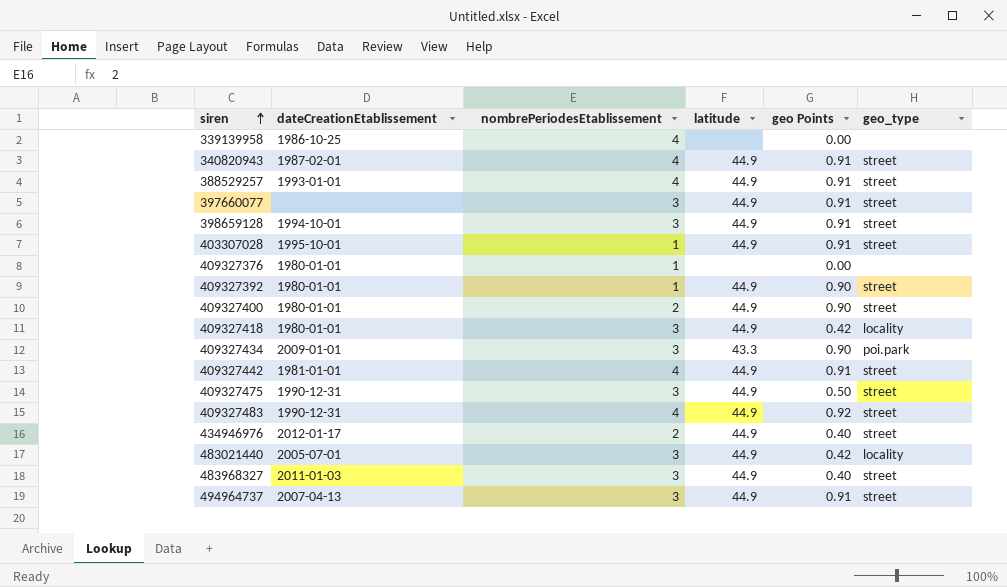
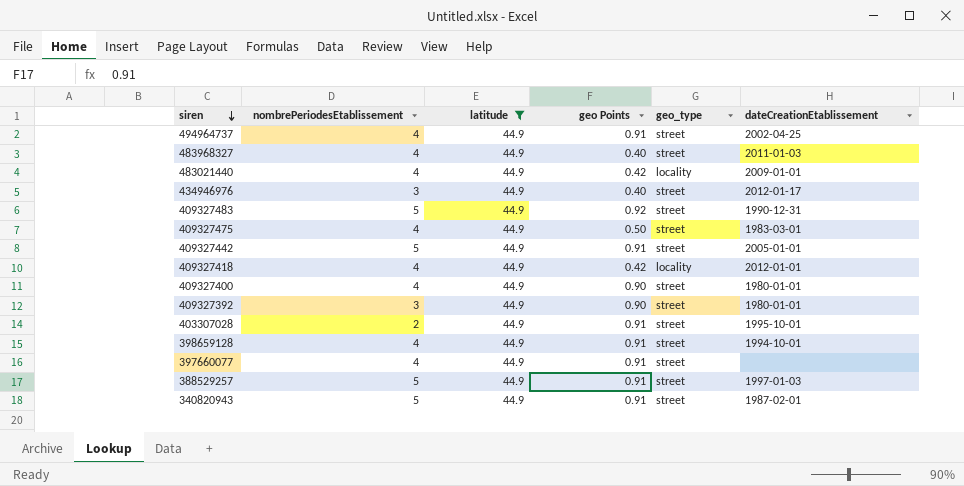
filter: none -> latitude = 44.9
row order: siren ascending -> siren descending
column dateCreationEtablissement | position: 2 -> 6
494964737 | nombrePeriodesEtablissement: 3 -> 4
494964737 | dateCreationEtablissement: 2007-04-13 -> 2002-04-25
483968327 | nombrePeriodesEtablissement: 3 -> 4
483021440 | nombrePeriodesEtablissement: 3 -> 4
483021440 | dateCreationEtablissement: 2005-07-01 -> 2009-01-01
434946976 | nombrePeriodesEtablissement: 2 -> 3
409327483 | nombrePeriodesEtablissement: 4 -> 5
409327475 | nombrePeriodesEtablissement: 3 -> 4
409327475 | dateCreationEtablissement: 1990-12-31 -> 1983-03-01
409327442 | nombrePeriodesEtablissement: 4 -> 5
409327442 | dateCreationEtablissement: 1981-01-01 -> 2005-01-01
409327418 | nombrePeriodesEtablissement: 3 -> 4
409327418 | dateCreationEtablissement: 1980-01-01 -> 2012-01-01
409327400 | nombrePeriodesEtablissement: 2 -> 4
409327392 | nombrePeriodesEtablissement: 1 -> 3
403307028 | nombrePeriodesEtablissement: 1 -> 2
398659128 | nombrePeriodesEtablissement: 3 -> 4
397660077 | nombrePeriodesEtablissement: 3 -> 4
388529257 | nombrePeriodesEtablissement: 4 -> 5
388529257 | dateCreationEtablissement: 1993-01-01 -> 1997-01-03
340820943 | nombrePeriodesEtablissement: 4 -> 5

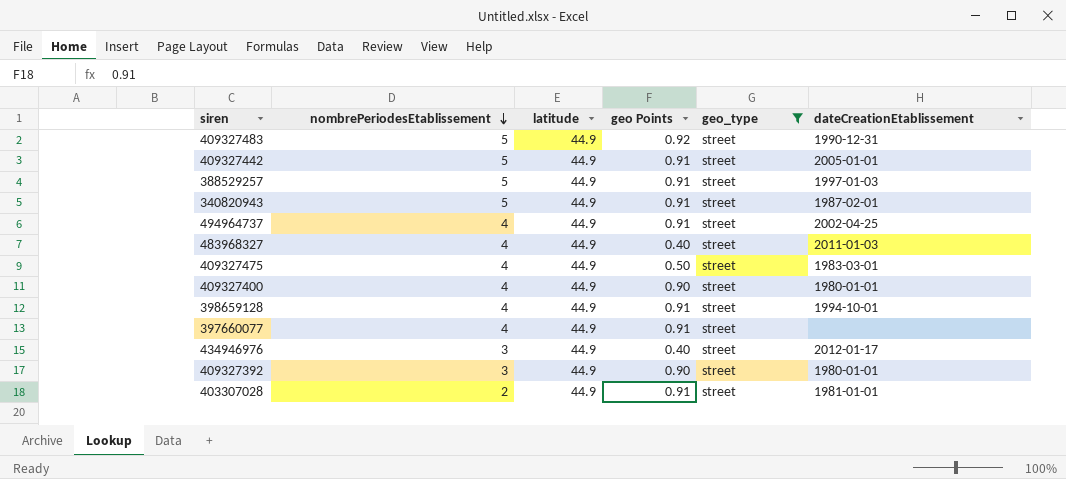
filter: latitude = 44.9 -> geo_type = street
row order: siren descending -> nombrePeriodesEtablissement descending
403307028 | dateCreationEtablissement: 1995-10-01 -> 1981-01-01

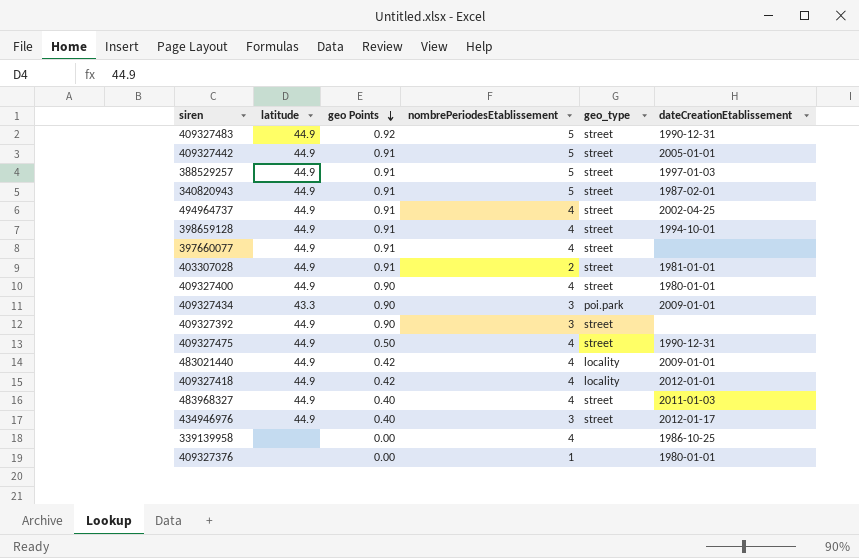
filter: geo_type = street -> none
row order: nombrePeriodesEtablissement descending -> geo Points descending
column nombrePeriodesEtablissement | position: 2 -> 4
409327392 | dateCreationEtablissement: 1980-01-01 -> none
409327475 | dateCreationEtablissement: 1983-03-01 -> 1990-12-31

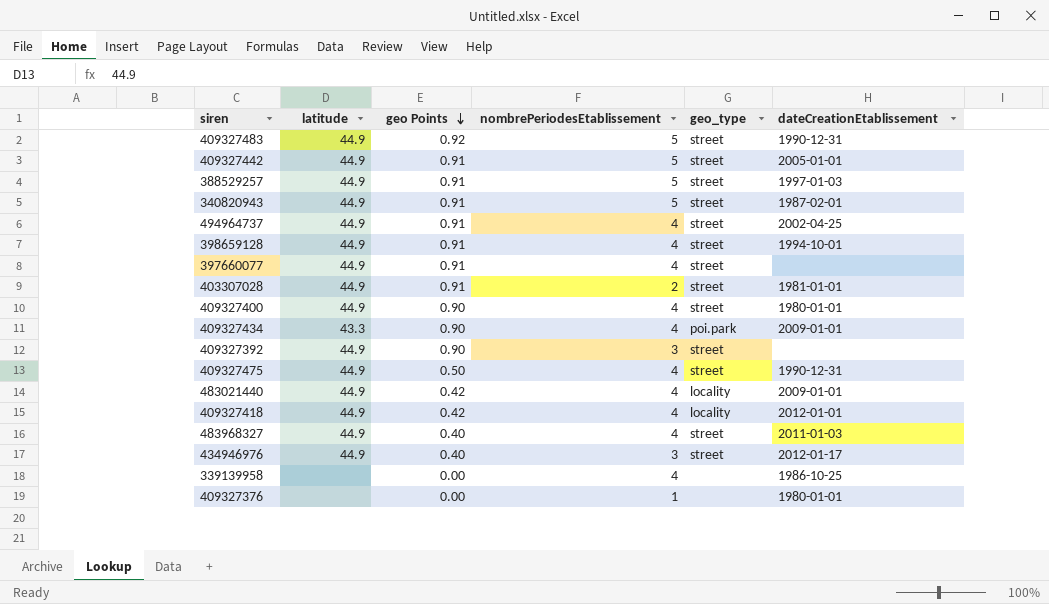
409327434 | nombrePeriodesEtablissement: 3 -> 4

